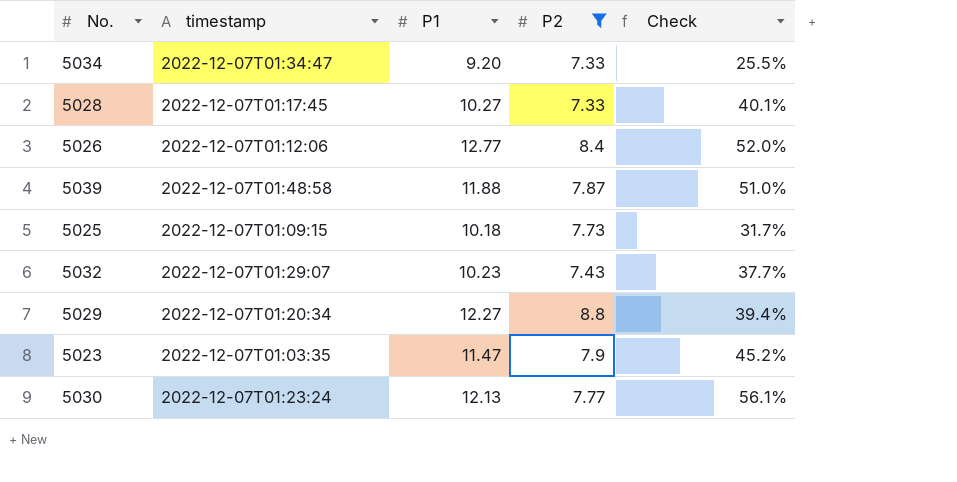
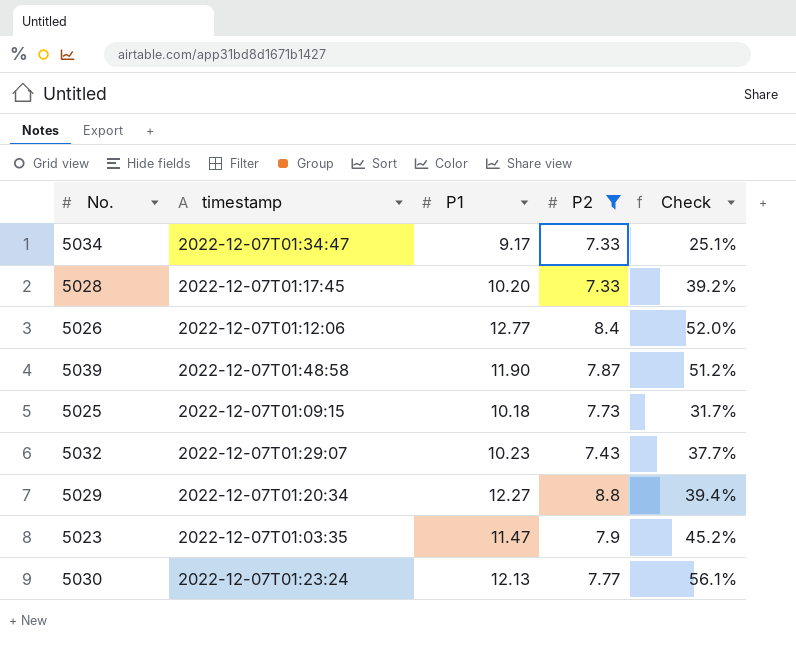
5034 | P1: 9.20 -> 9.17
5034 | Check: 25.5% -> 25.1%
5028 | P1: 10.27 -> 10.20
5028 | Check: 40.1% -> 39.2%
5039 | P1: 11.88 -> 11.90
5039 | Check: 51.0% -> 51.2%

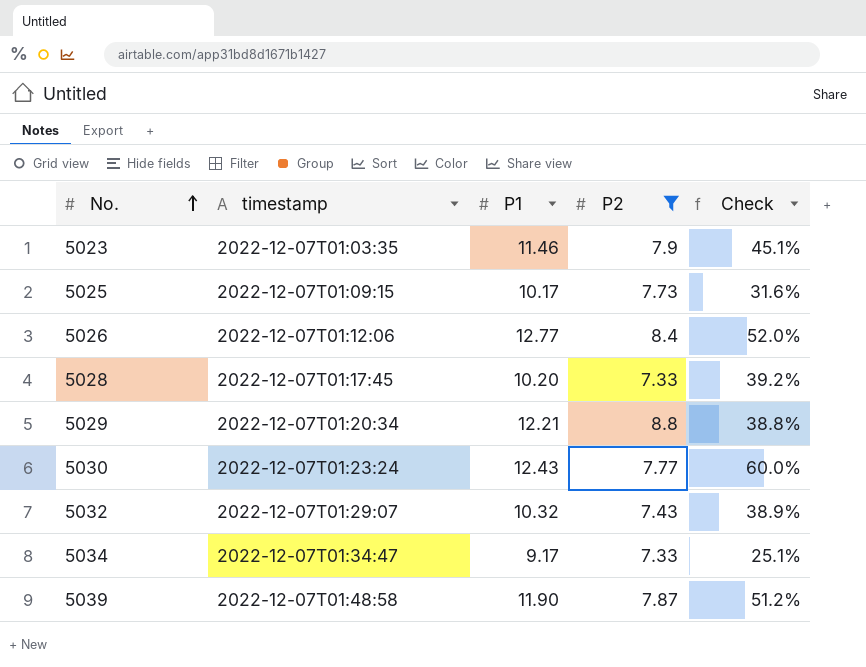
row order: none -> No. ascending
5023 | P1: 11.47 -> 11.46
5023 | Check: 45.2% -> 45.1%
5025 | P1: 10.18 -> 10.17
5025 | Check: 31.7% -> 31.6%
5029 | P1: 12.27 -> 12.21
5029 | Check: 39.4% -> 38.8%
5030 | P1: 12.13 -> 12.43
5030 | Check: 56.1% -> 60.0%
5032 | P1: 10.23 -> 10.32
5032 | Check: 37.7% -> 38.9%

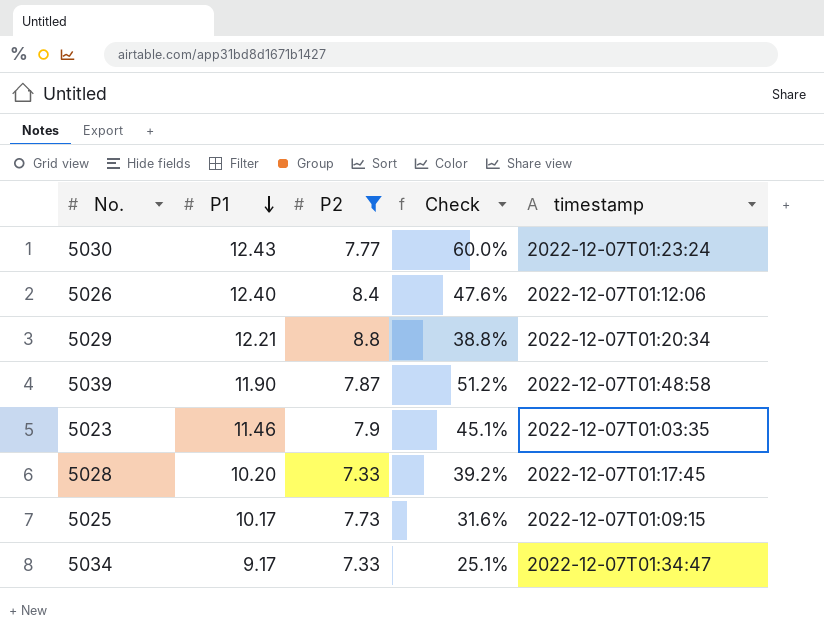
row order: No. ascending -> P1 descending
column timestamp | position: 2 -> 5
row 5032: 2022-12-07T01:29:07 | 10.32 | 7.43 | 38.9% -> none
5026 | P1: 12.77 -> 12.40
5026 | Check: 52.0% -> 47.6%

